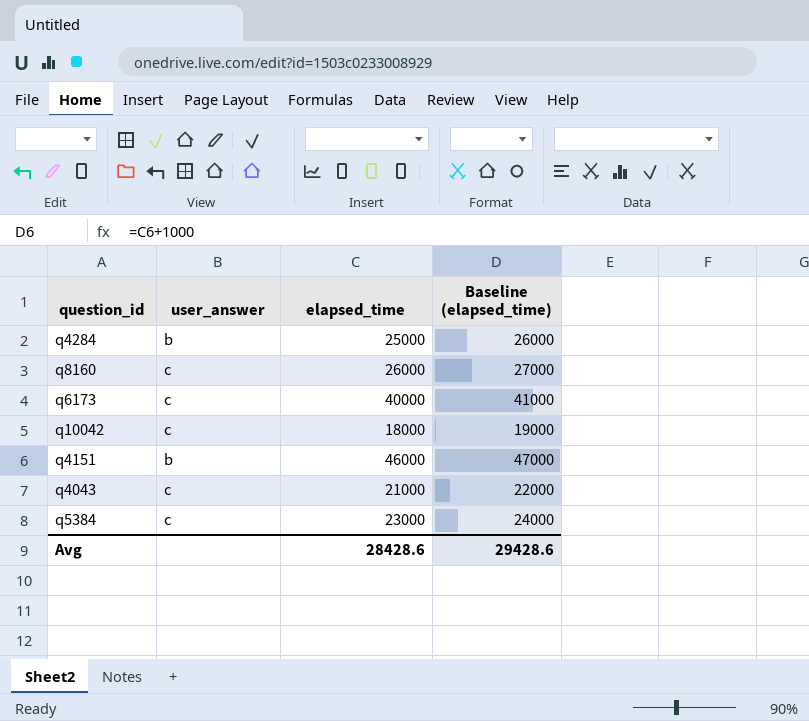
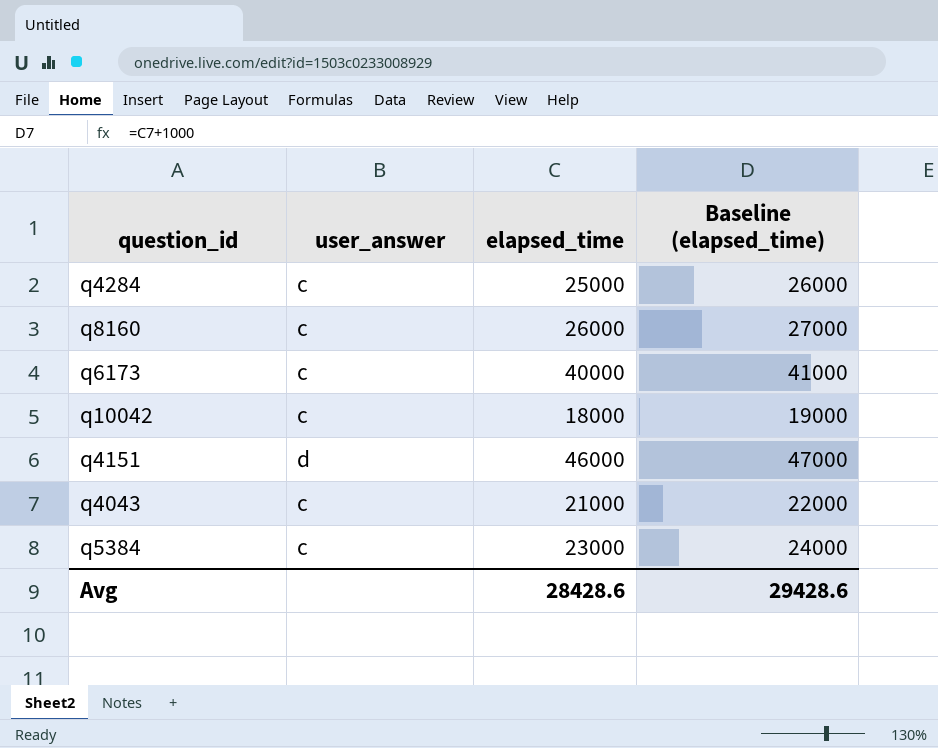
q4284 | user_answer: b -> c
q4151 | user_answer: b -> d

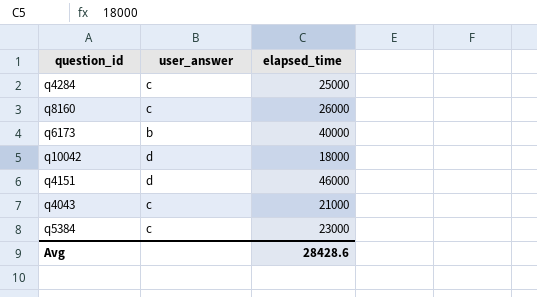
column Baseline (elapsed_time) | formula: [elapsed_time] + 1000 -> none
q6173 | user_answer: c -> b
q10042 | user_answer: c -> d

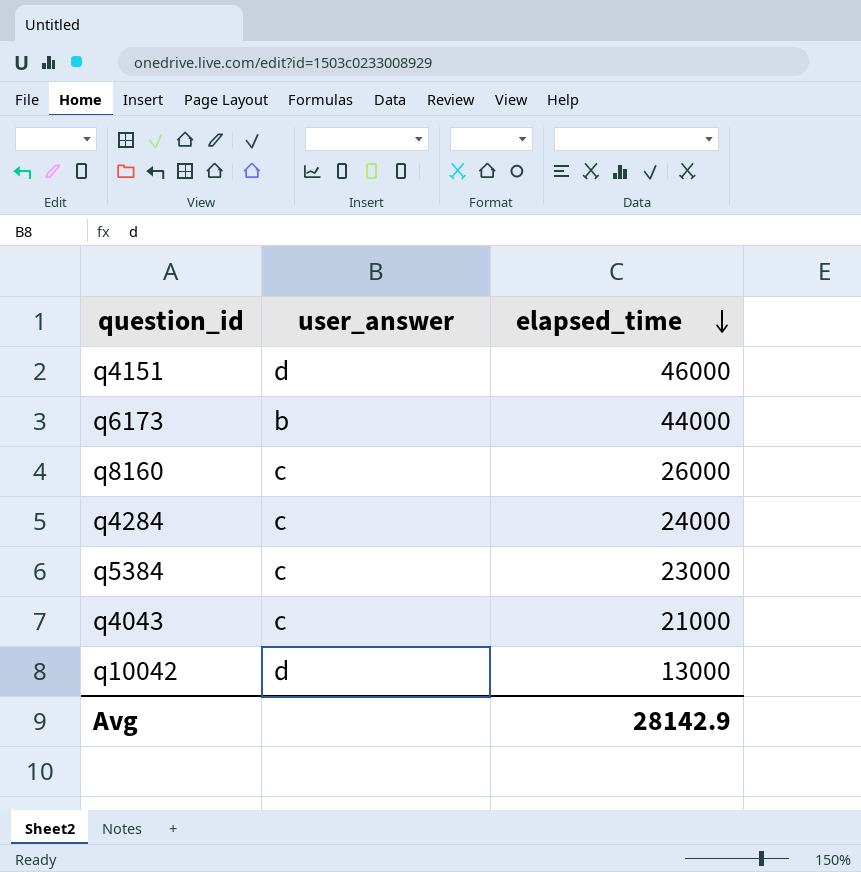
row order: none -> elapsed_time descending
q6173 | elapsed_time: 40000 -> 44000
q4284 | elapsed_time: 25000 -> 24000
q10042 | elapsed_time: 18000 -> 13000
Avg | elapsed_time: 28428.6 -> 28142.9

